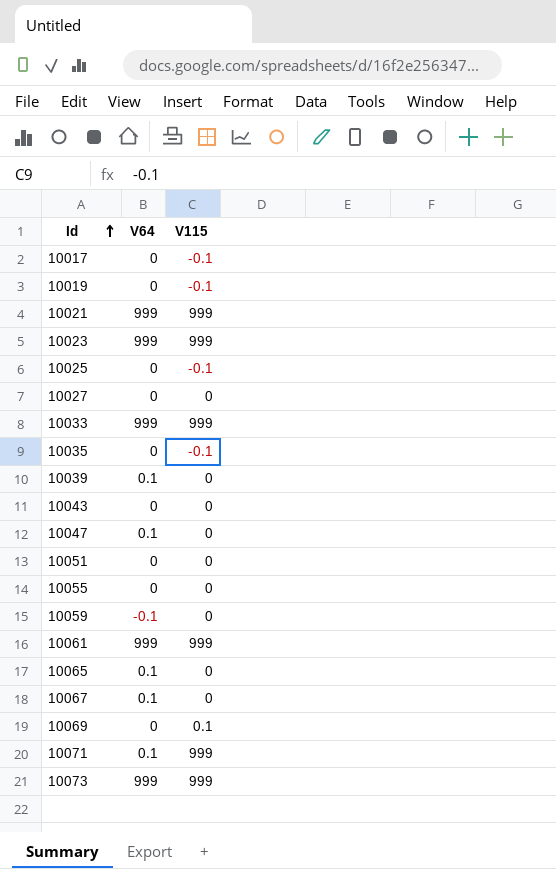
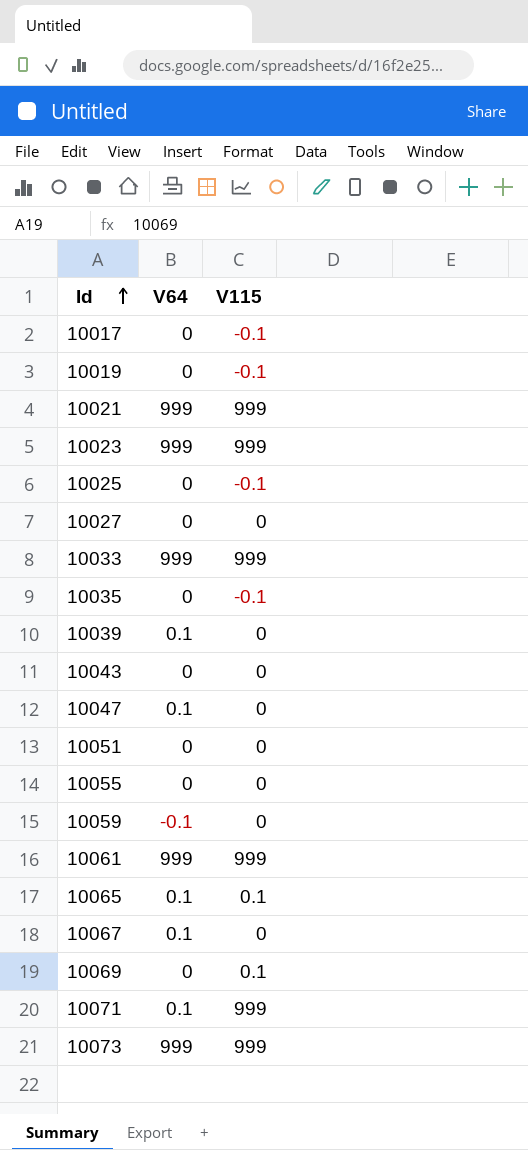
10065 | V115: 0 -> 0.1

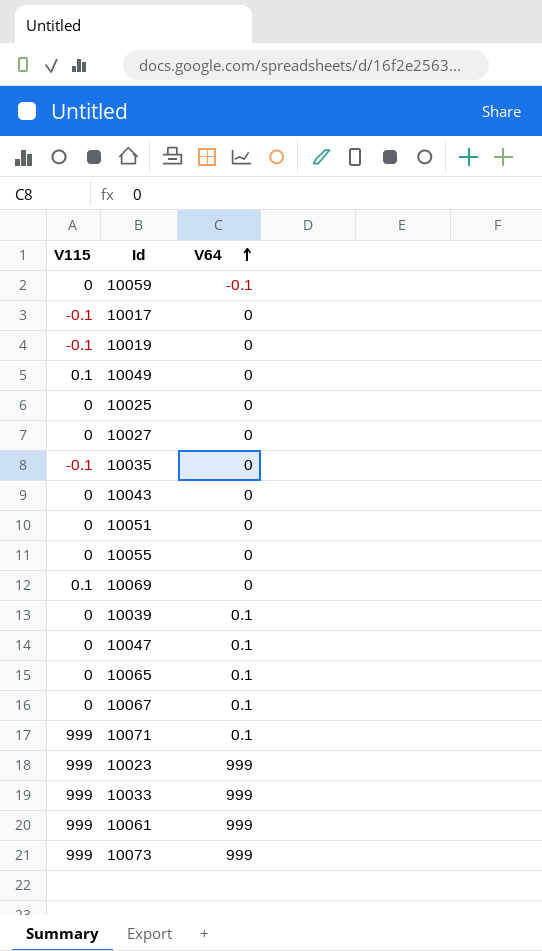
row order: Id ascending -> V64 ascending
column V115 | position: 3 -> 1
row 10021: 999 | 999 -> none
row 10049: none -> 0.1 | 0
10025 | V115: -0.1 -> 0
10065 | V115: 0.1 -> 0

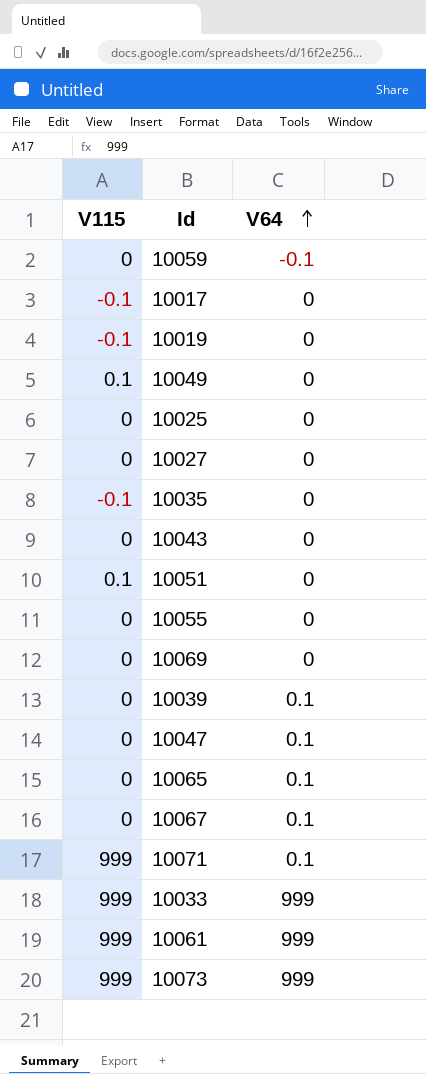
row 10023: 999 | 999 -> none
10051 | V115: 0 -> 0.1
10069 | V115: 0.1 -> 0

